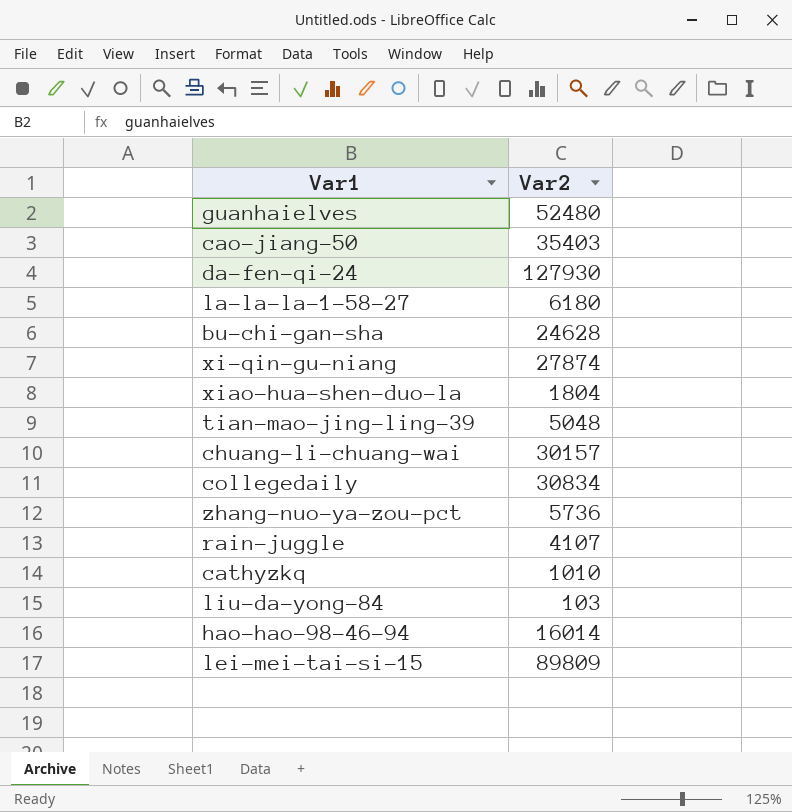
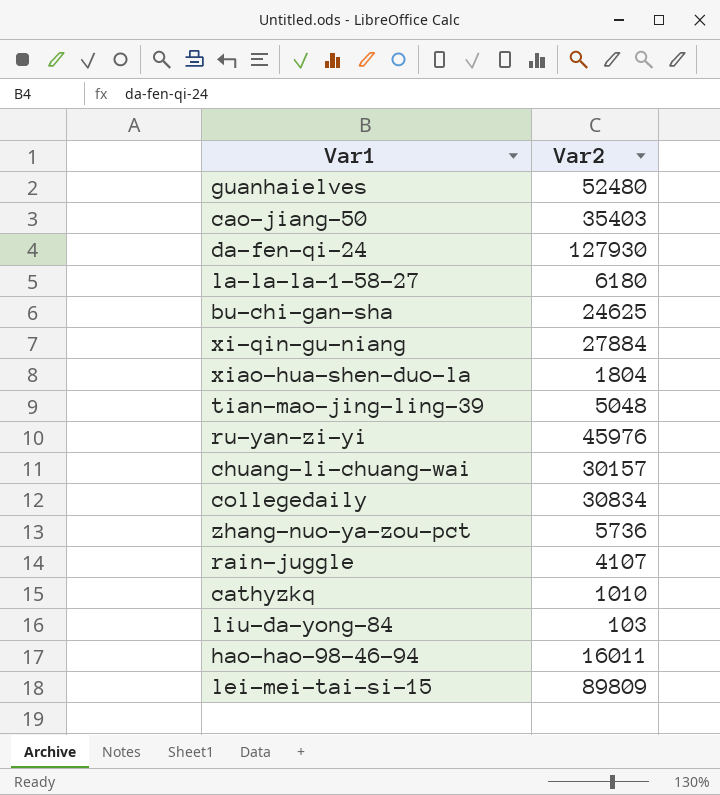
bu-chi-gan-sha | Var2: 24628 -> 24625
xi-qin-gu-niang | Var2: 27874 -> 27884
row ru-yan-zi-yi: none -> 45976
hao-hao-98-46-94 | Var2: 16014 -> 16011

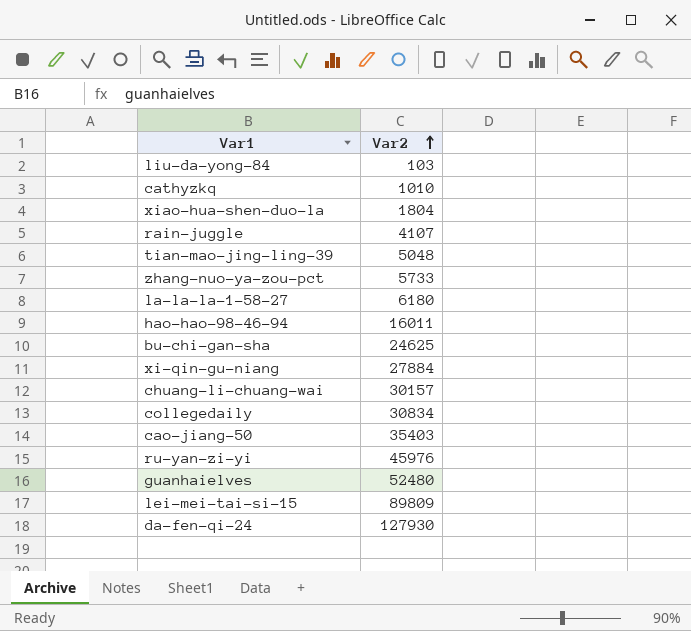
row order: none -> Var2 ascending
zhang-nuo-ya-zou-pct | Var2: 5736 -> 5733

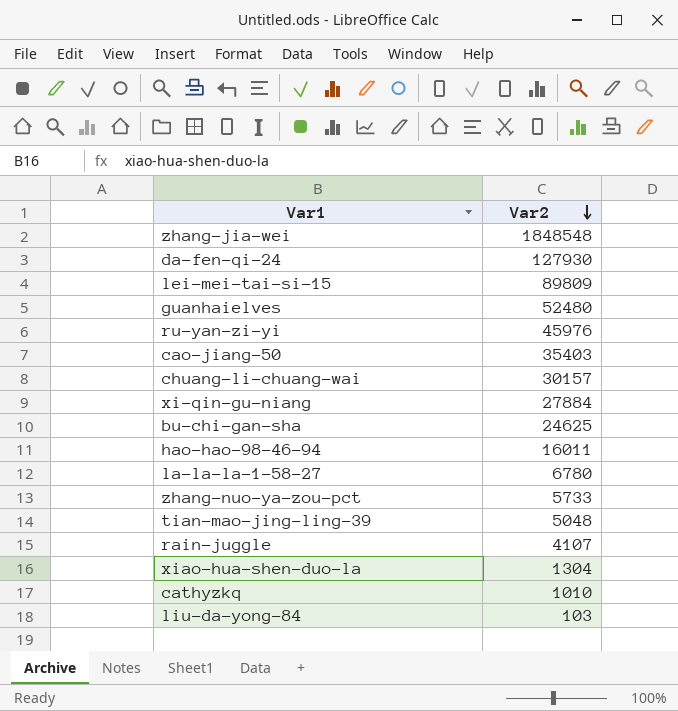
row order: Var2 ascending -> Var2 descending
row collegedaily: 30834 -> none
row zhang-jia-wei: none -> 1848548
la-la-la-1-58-27 | Var2: 6180 -> 6780
xiao-hua-shen-duo-la | Var2: 1804 -> 1304

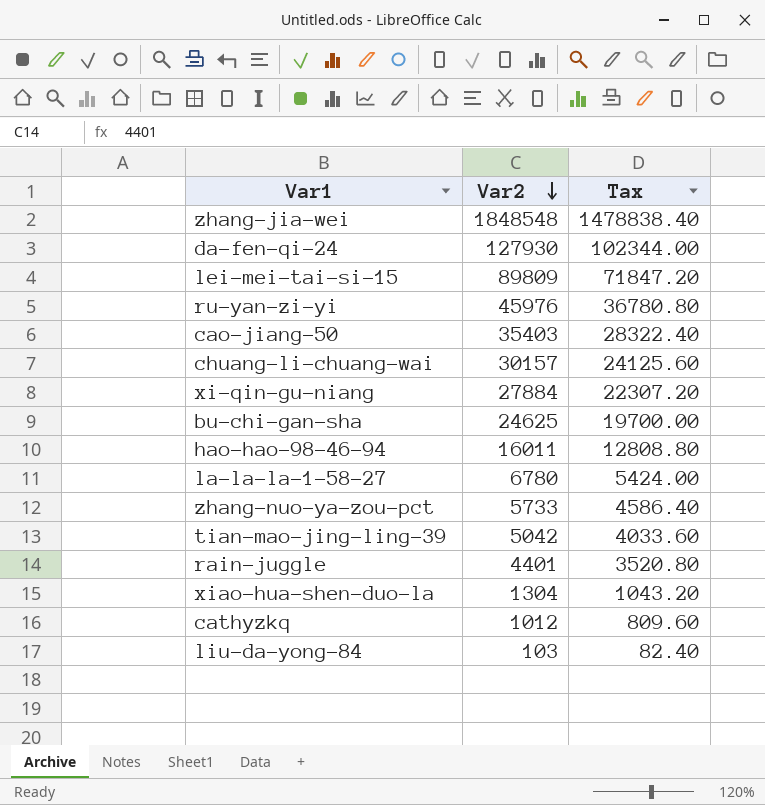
column Tax | formula: none -> [Var2] * 0.8
row guanhaielves: 52480 -> none
tian-mao-jing-ling-39 | Var2: 5048 -> 5042
rain-juggle | Var2: 4107 -> 4401
cathyzkq | Var2: 1010 -> 1012

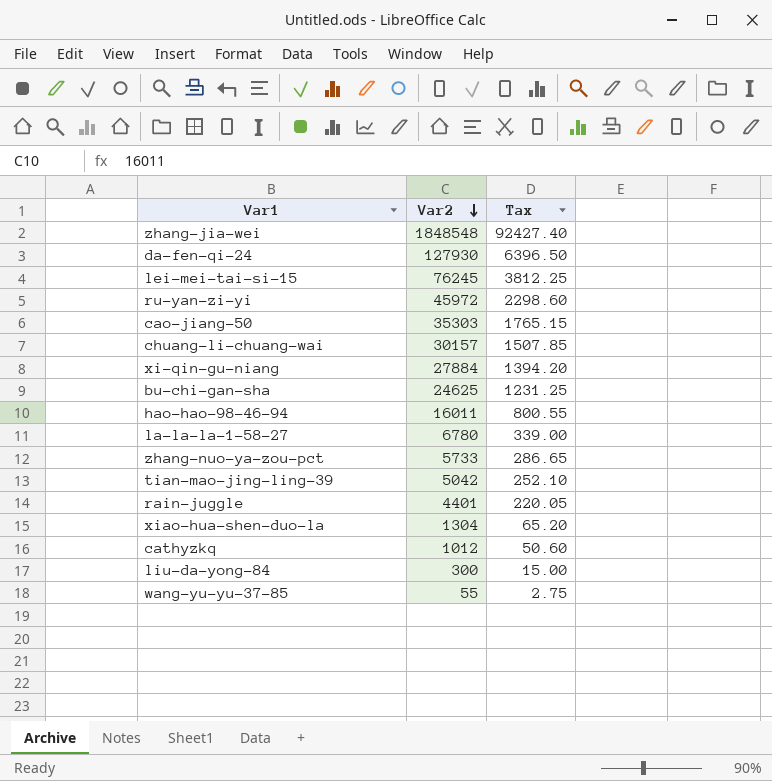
column Tax | formula: [Var2] * 0.8 -> [Var2] * 0.05
lei-mei-tai-si-15 | Var2: 89809 -> 76245
ru-yan-zi-yi | Var2: 45976 -> 45972
cao-jiang-50 | Var2: 35403 -> 35303
liu-da-yong-84 | Var2: 103 -> 300
row wang-yu-yu-37-85: none -> 55 | 2.75

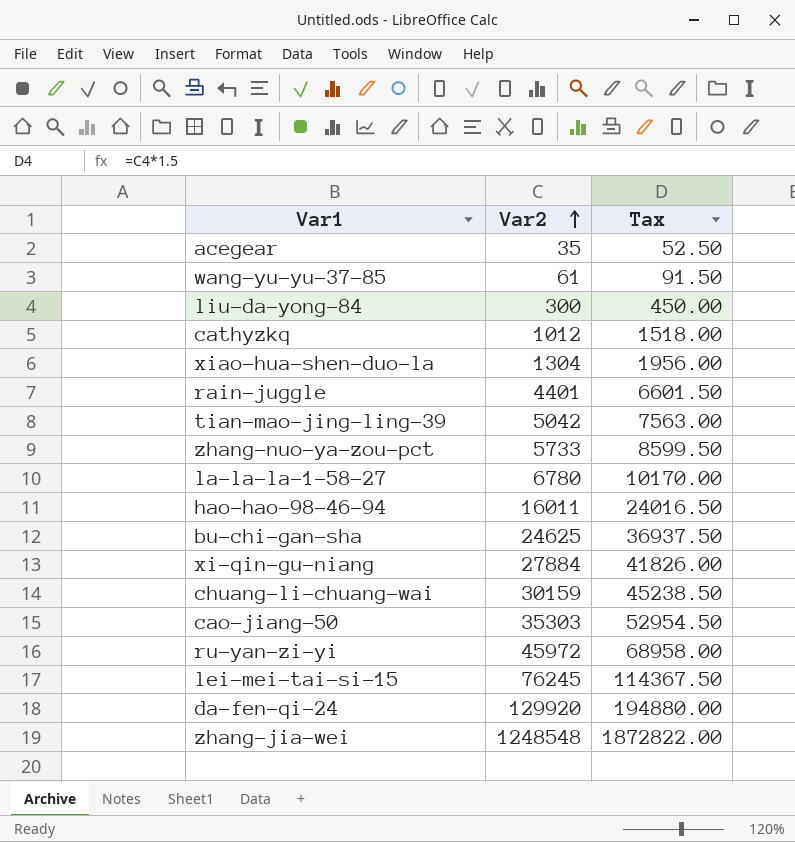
row order: Var2 descending -> Var2 ascending
column Tax | formula: [Var2] * 0.05 -> [Var2] * 1.5
row acegear: none -> 35 | 52.50
wang-yu-yu-37-85 | Var2: 55 -> 61
chuang-li-chuang-wai | Var2: 30157 -> 30159
da-fen-qi-24 | Var2: 127930 -> 129920
zhang-jia-wei | Var2: 1848548 -> 1248548

